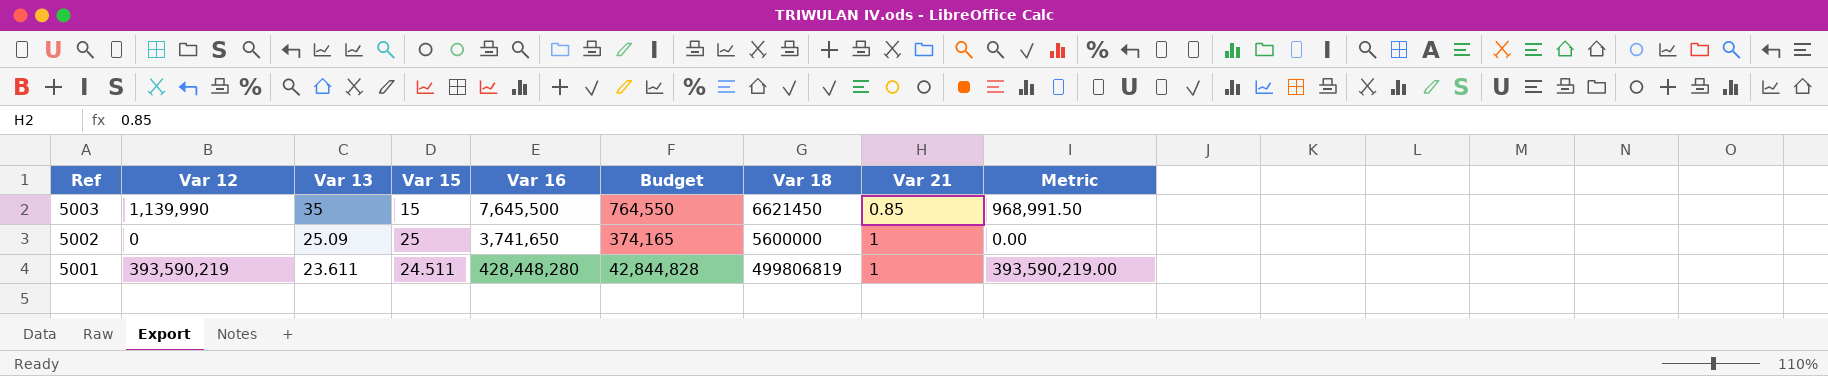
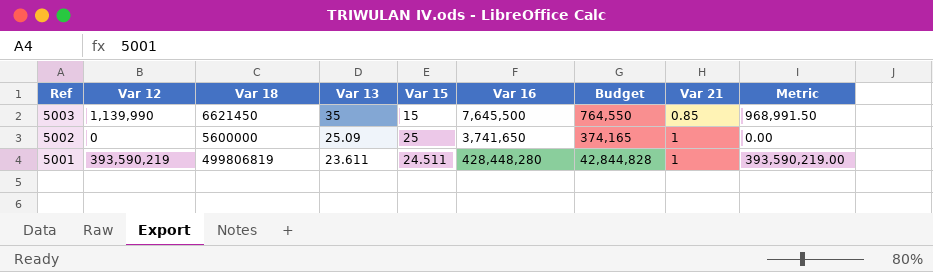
column Var 18 | position: 7 -> 3

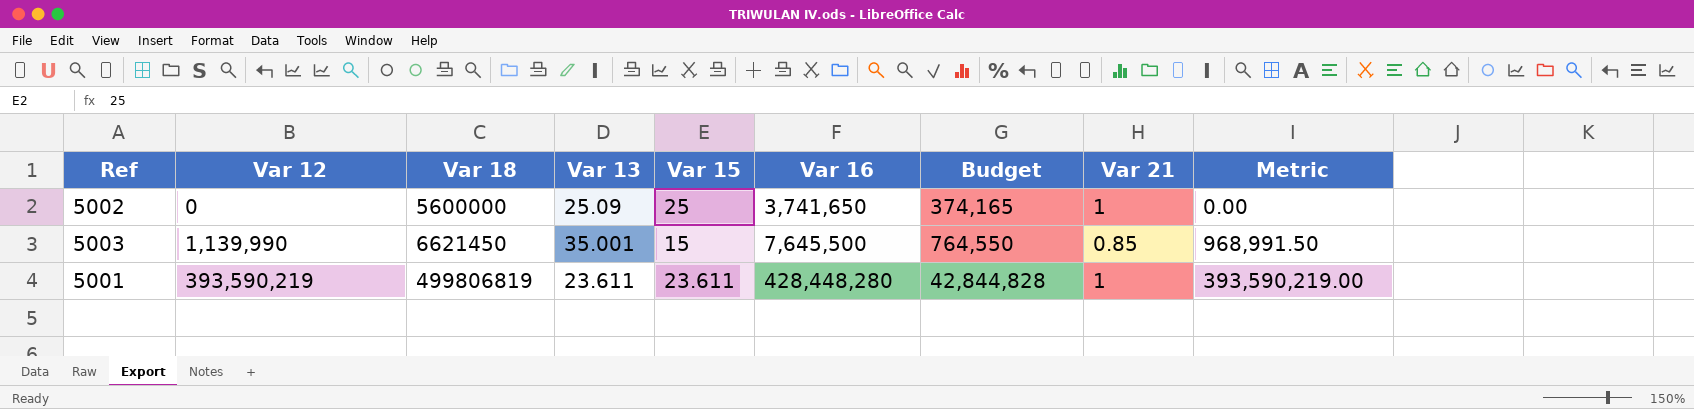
row order: Ref descending -> Var 12 ascending
5003 | Var 13: 35 -> 35.001
5001 | Var 15: 24.511 -> 23.611

